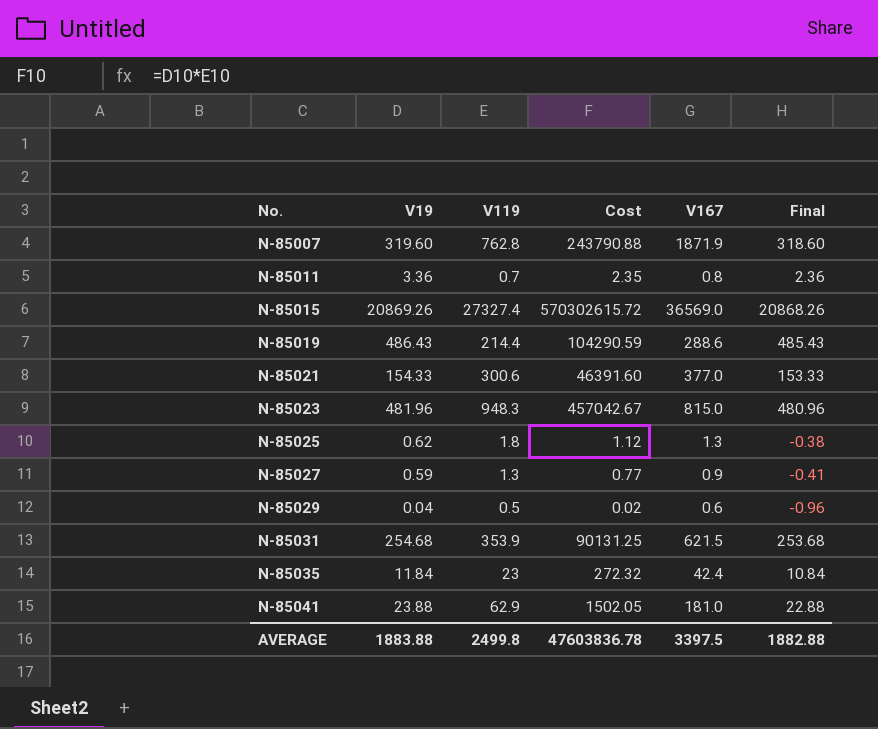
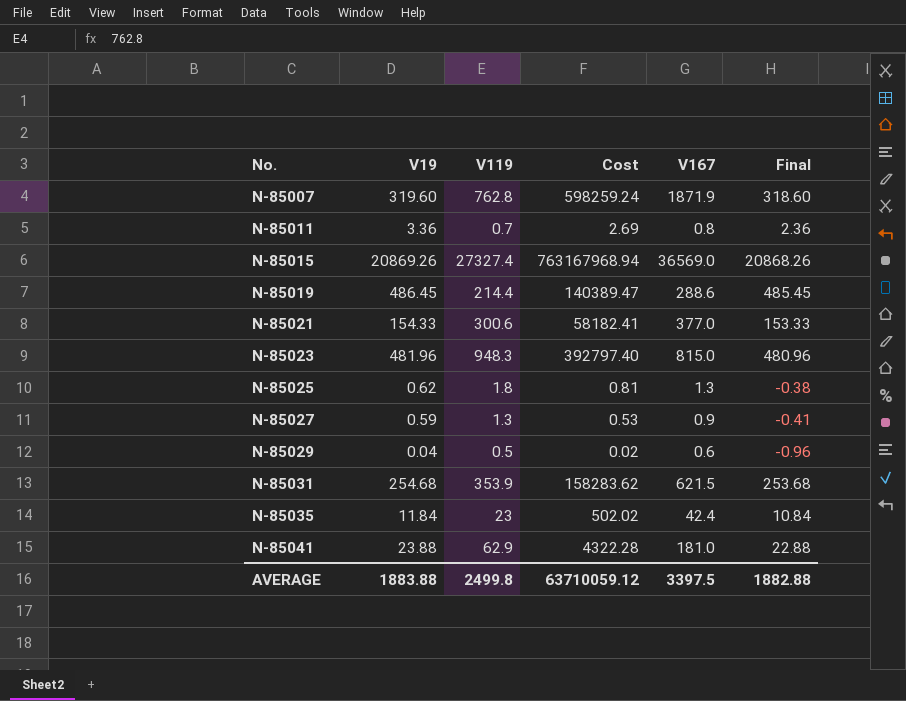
column Cost | formula: [V19] * [V119] -> [V19] * [V167]
N-85019 | V19: 486.43 -> 486.45
N-85019 | Final: 485.43 -> 485.45
AVERAGE | Cost: 47603836.78 -> 63710059.12

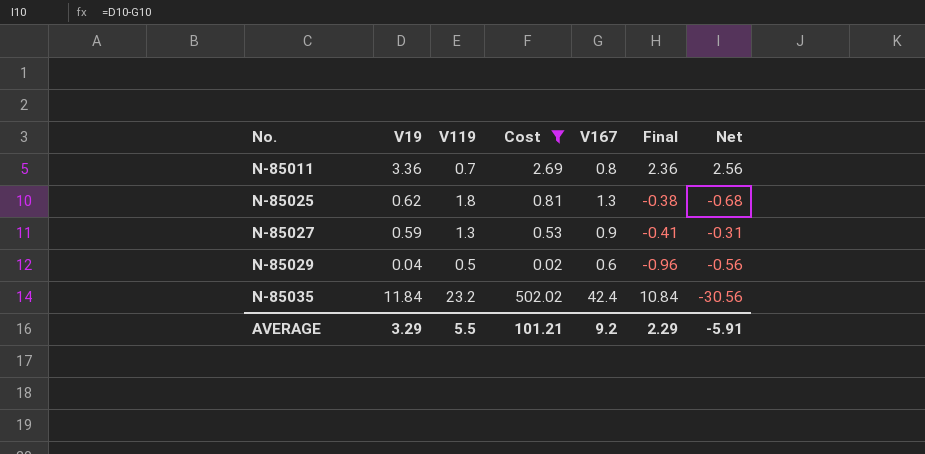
filter: none -> Cost <= 502.02
column Net | formula: none -> [V19] - [V167]
N-85035 | V119: 23 -> 23.2
AVERAGE | V19: 1883.88 -> 3.29
AVERAGE | V119: 2499.8 -> 5.5
AVERAGE | Cost: 63710059.12 -> 101.21
AVERAGE | V167: 3397.5 -> 9.2
AVERAGE | Final: 1882.88 -> 2.29

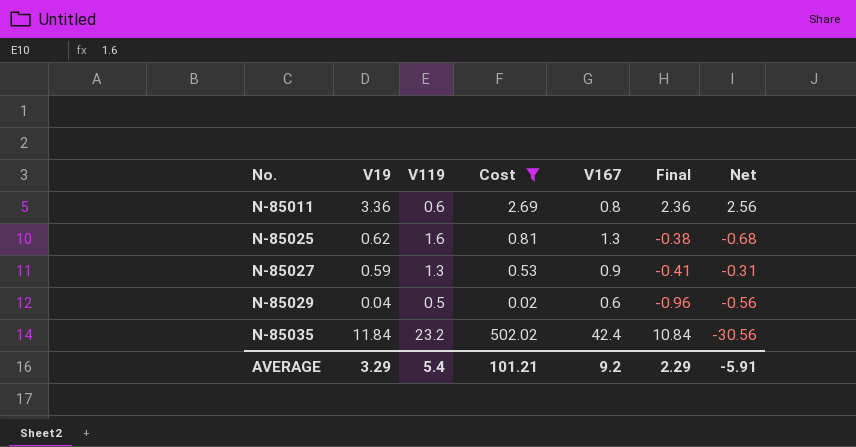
N-85011 | V119: 0.7 -> 0.6
N-85025 | V119: 1.8 -> 1.6
AVERAGE | V119: 5.5 -> 5.4

